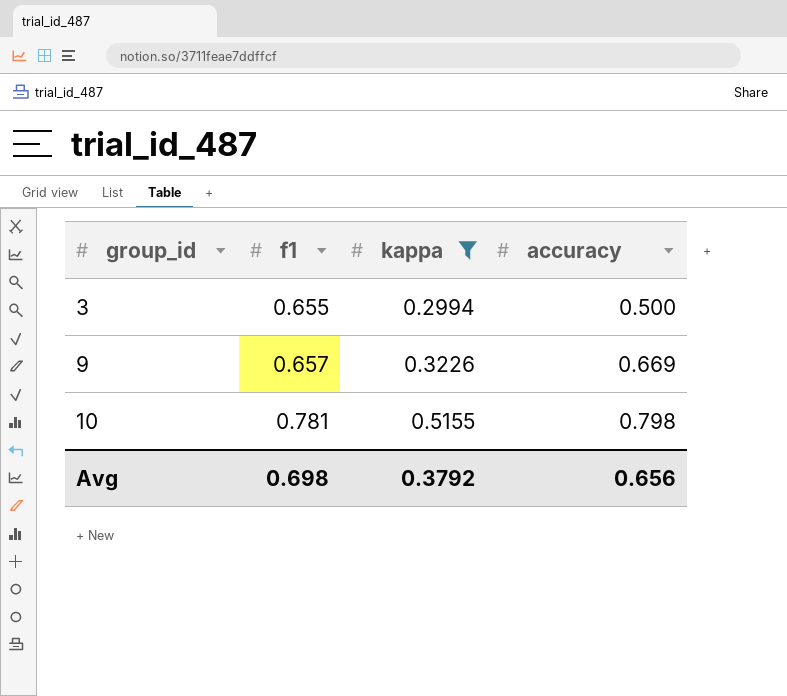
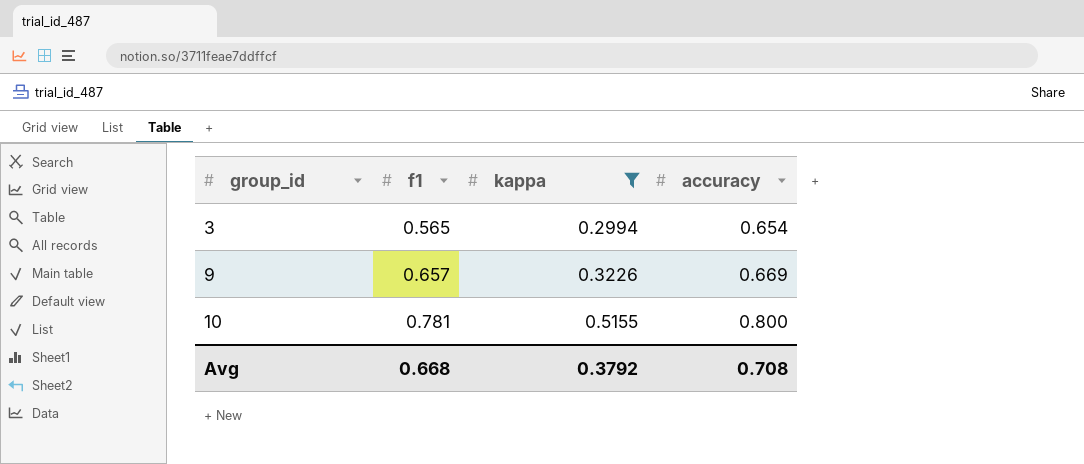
3 | f1: 0.655 -> 0.565
3 | accuracy: 0.500 -> 0.654
10 | accuracy: 0.798 -> 0.800
Avg | f1: 0.698 -> 0.668
Avg | accuracy: 0.656 -> 0.708

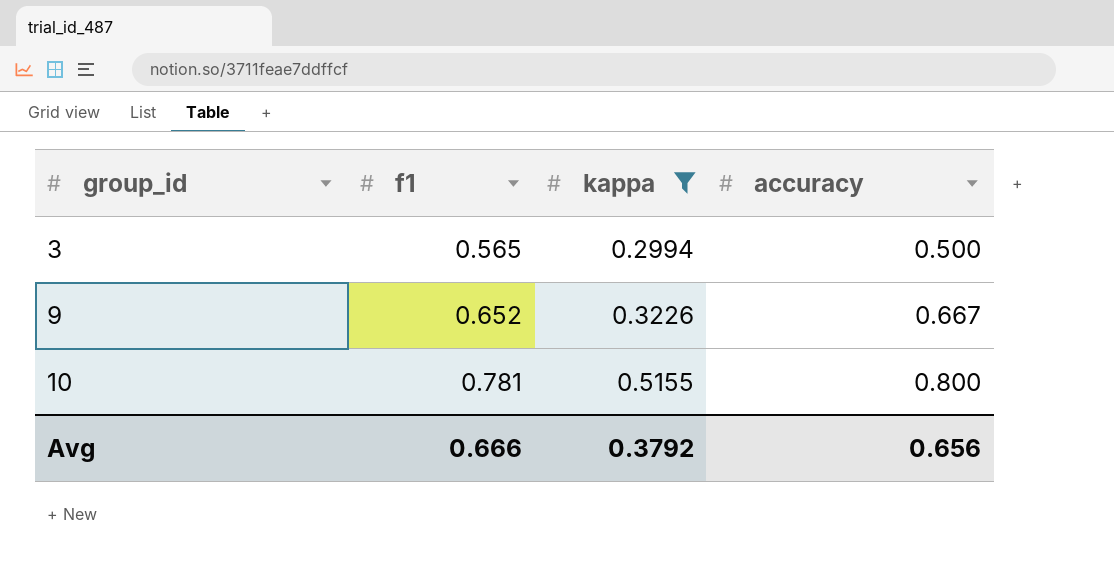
3 | accuracy: 0.654 -> 0.500
9 | f1: 0.657 -> 0.652
9 | accuracy: 0.669 -> 0.667
Avg | f1: 0.668 -> 0.666
Avg | accuracy: 0.708 -> 0.656

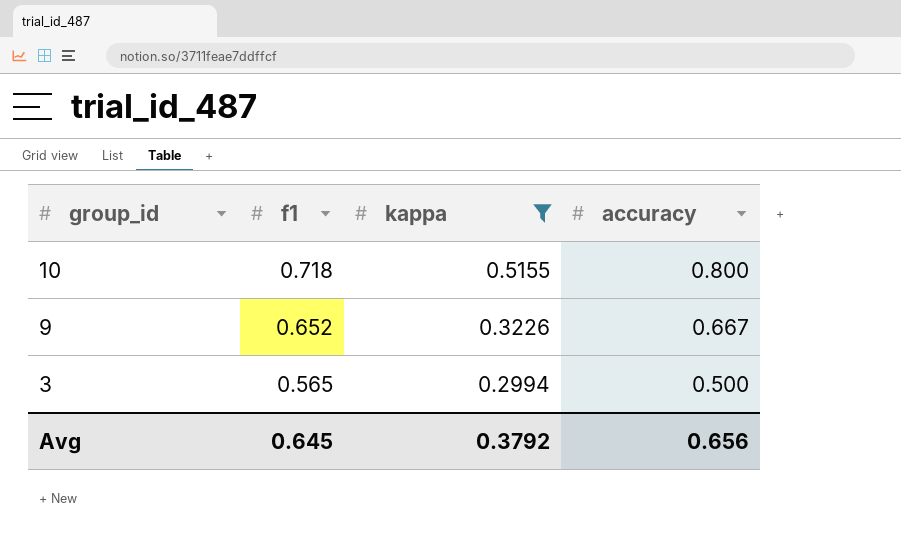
row order: group_id ascending -> group_id descending
10 | f1: 0.781 -> 0.718
Avg | f1: 0.666 -> 0.645

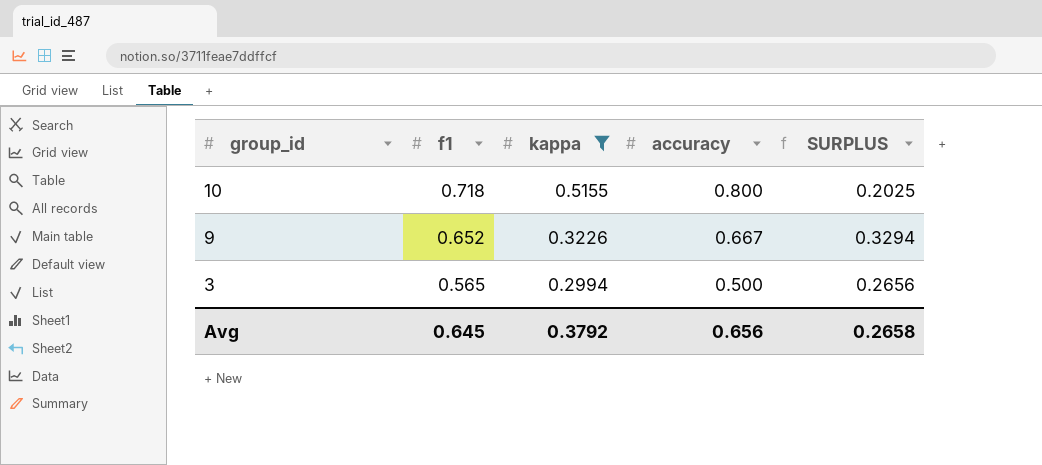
column SURPLUS | formula: none -> [f1] - [kappa]

